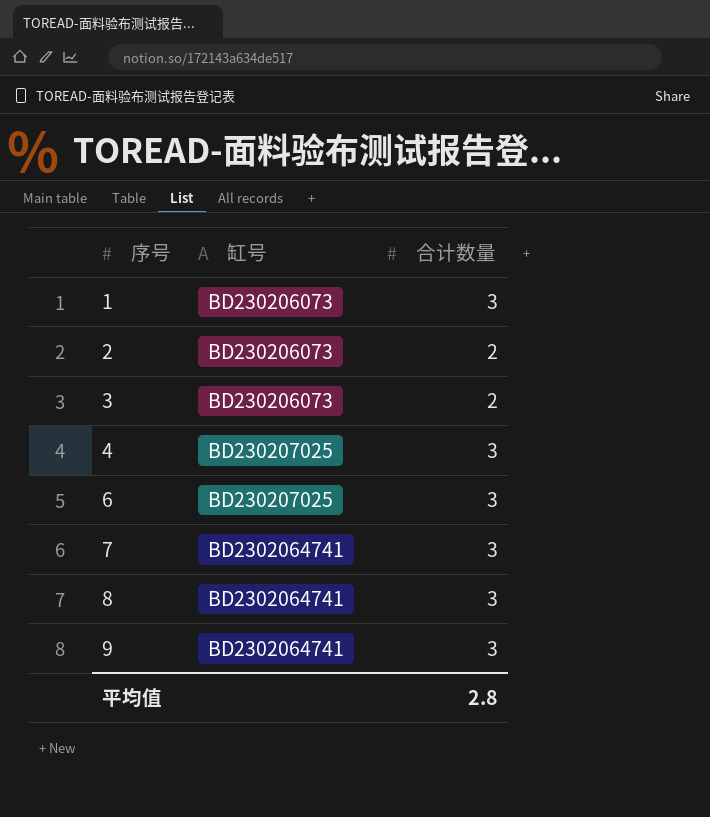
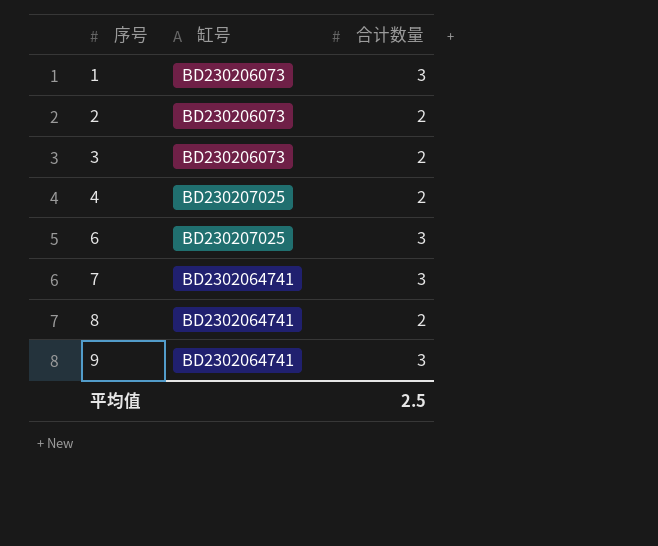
4 | 合计数量: 3 -> 2
8 | 合计数量: 3 -> 2
平均值 | 合计数量: 2.8 -> 2.5

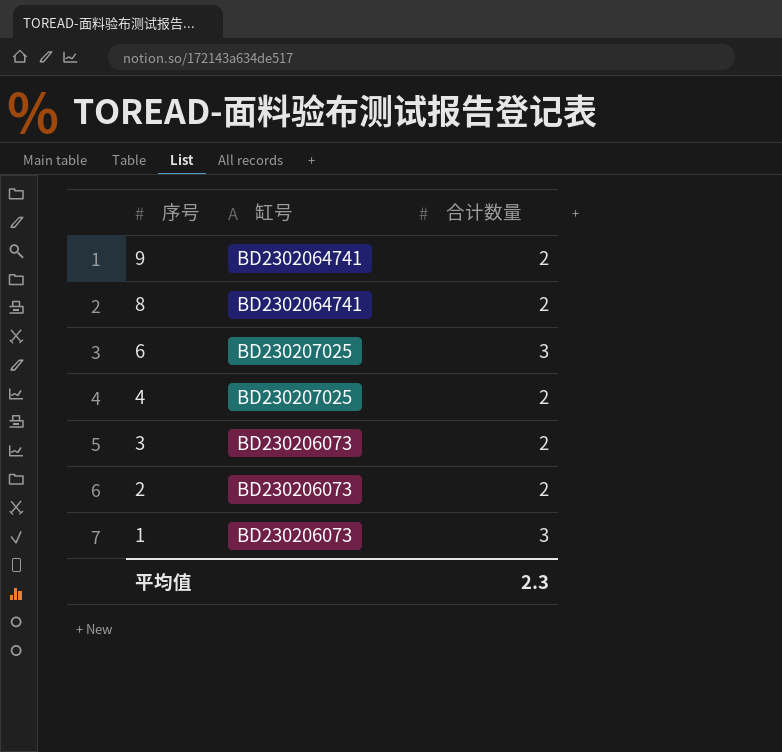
row order: 序号 ascending -> 序号 descending
row 7: BD2302064741 | 3 -> none
9 | 合计数量: 3 -> 2
平均值 | 合计数量: 2.5 -> 2.3

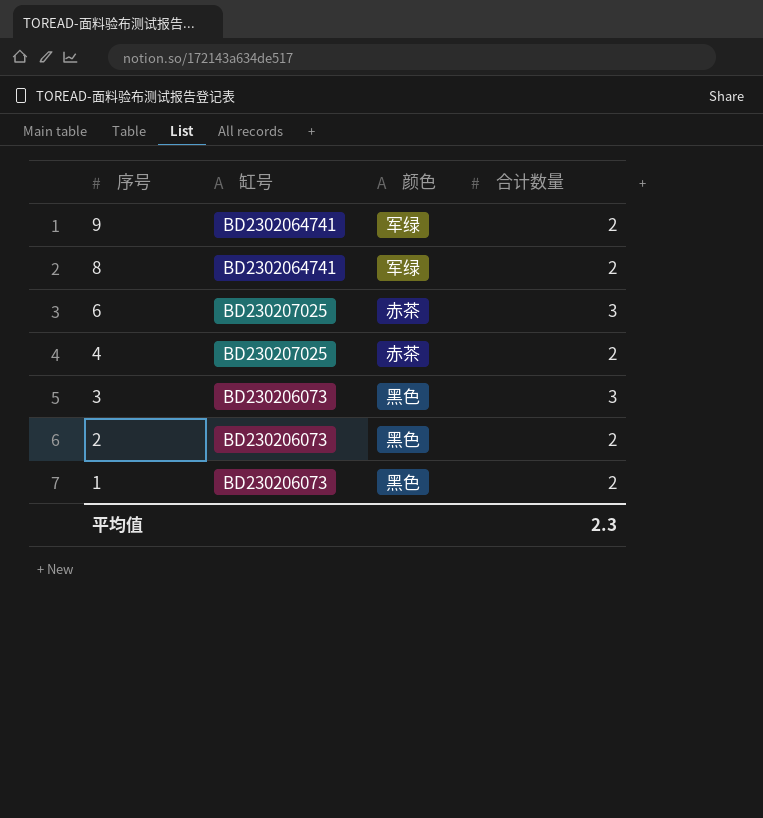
column 颜色 | position: none -> 3
3 | 合计数量: 2 -> 3
1 | 合计数量: 3 -> 2

